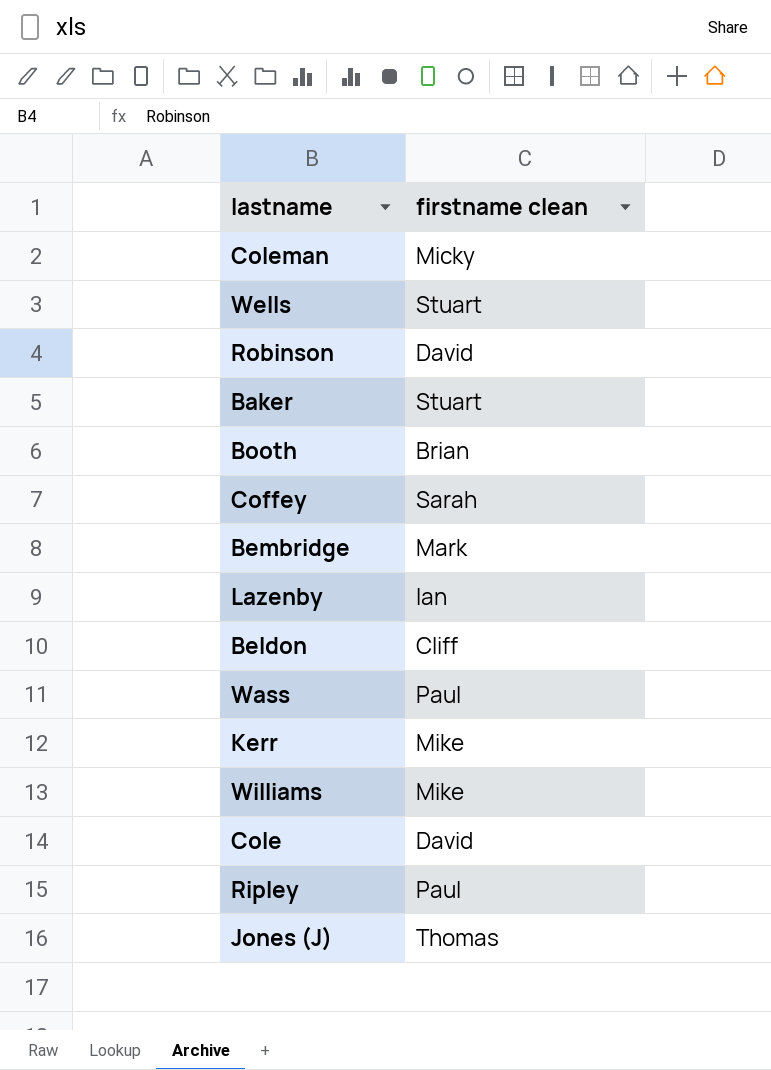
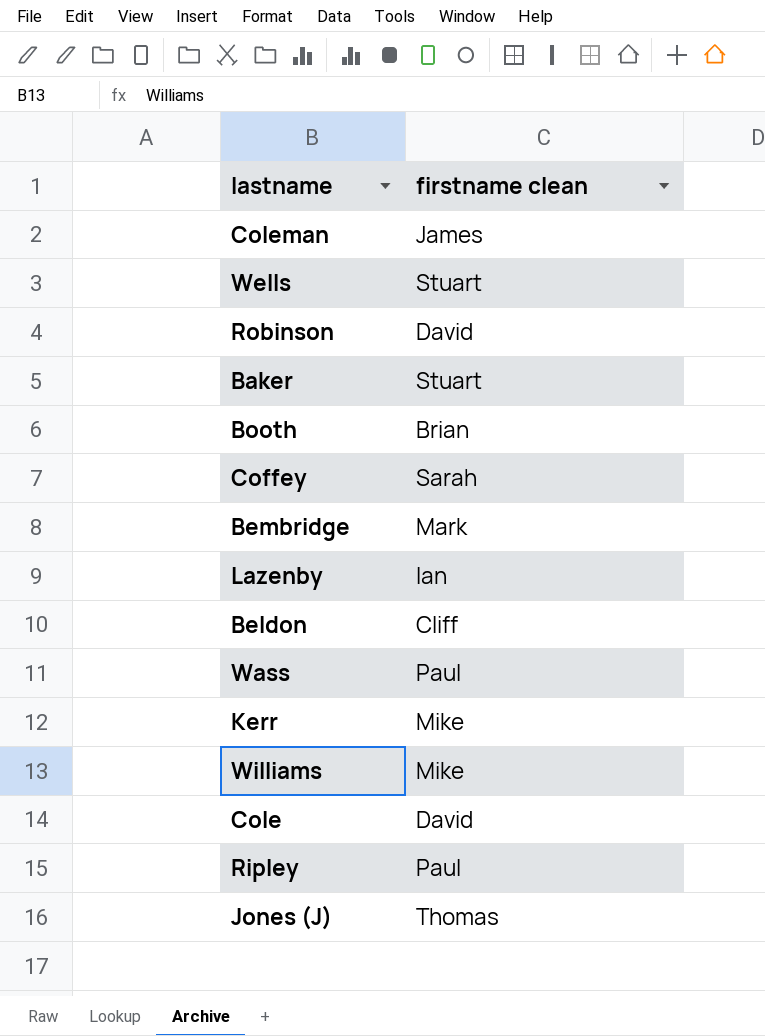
Coleman | firstname clean: Micky -> James

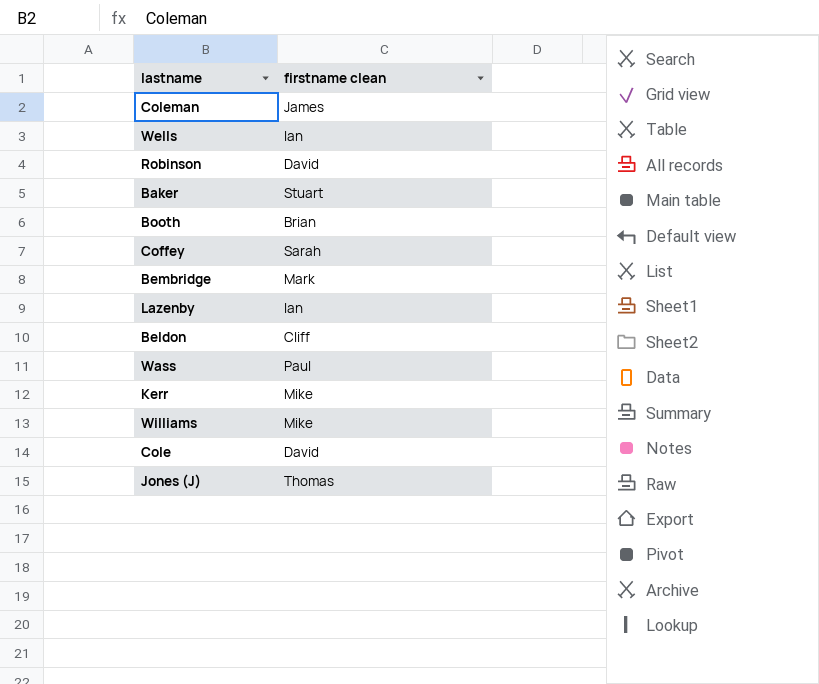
row Ripley: Paul -> none
Wells | firstname clean: Stuart -> Ian

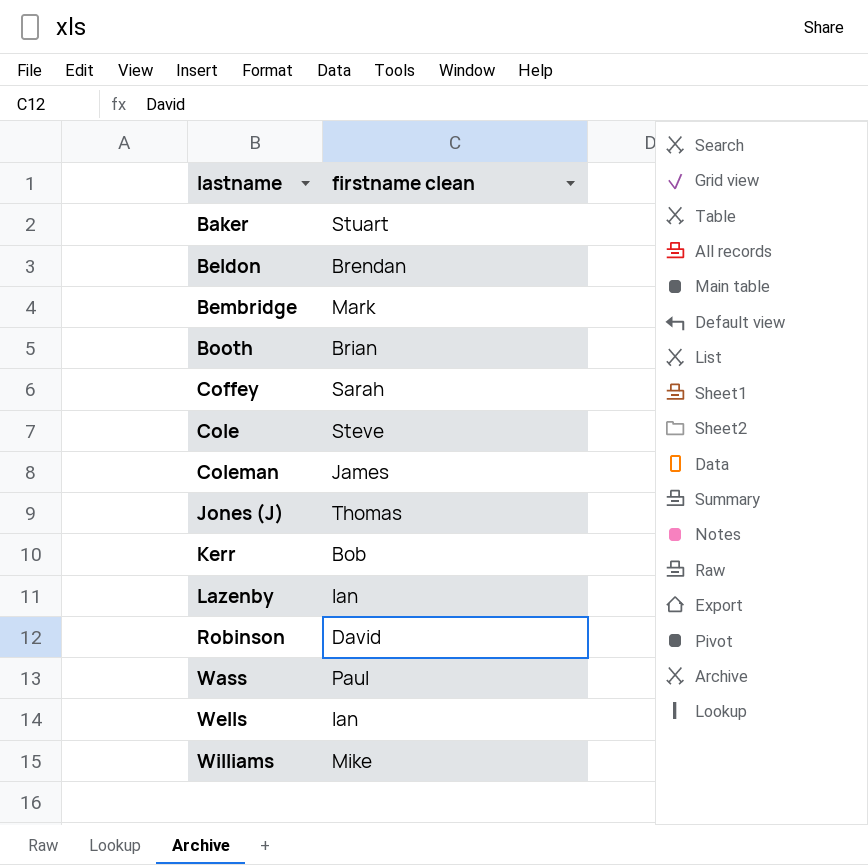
row order: none -> lastname ascending
Beldon | firstname clean: Cliff -> Brendan
Cole | firstname clean: David -> Steve
Kerr | firstname clean: Mike -> Bob

